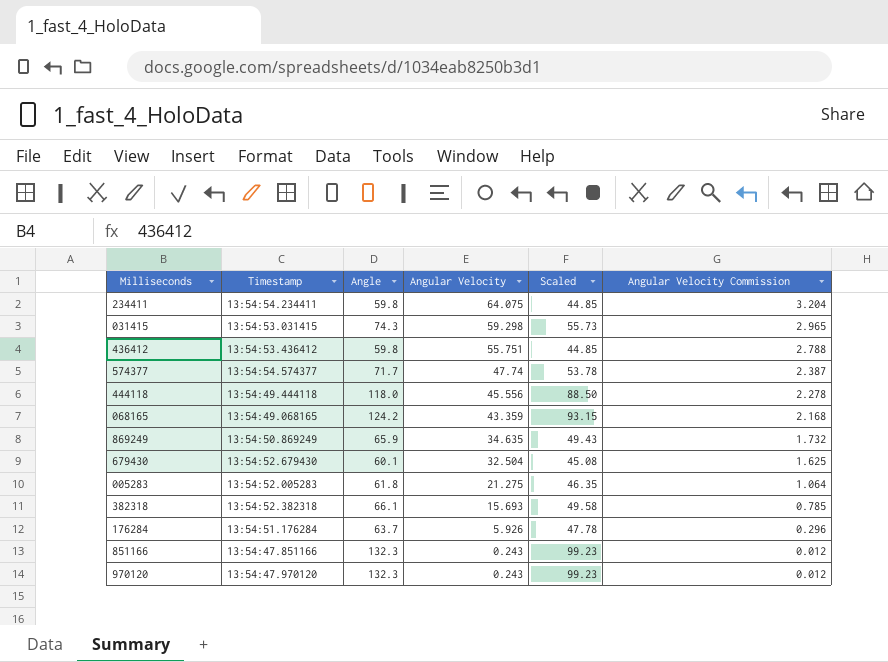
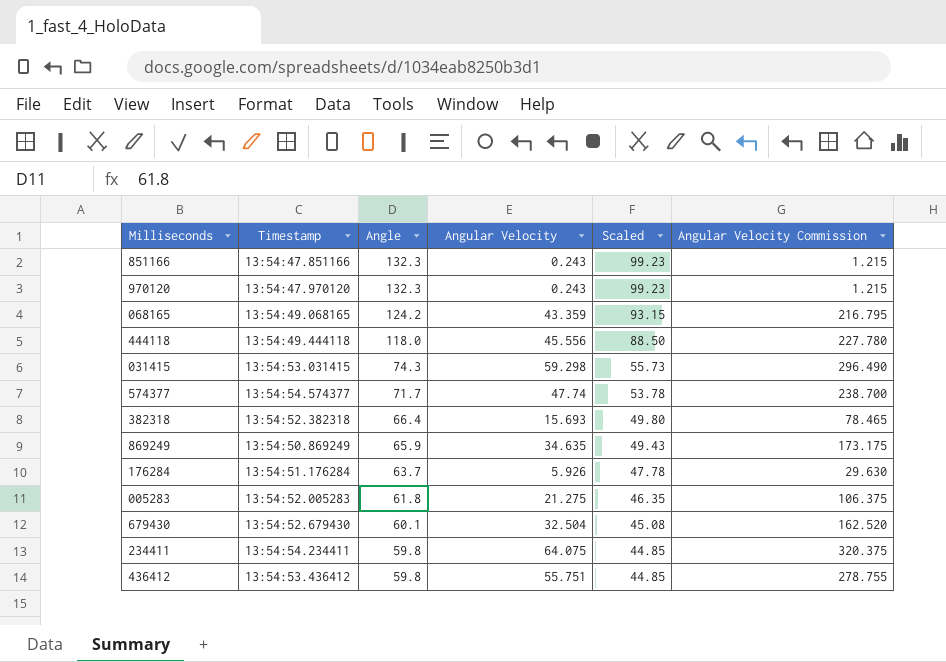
row order: Angular Velocity descending -> Angle descending
column Angular Velocity Commission | formula: [Angular Velocity] * 0.05 -> [Angular Velocity] * 5
382318 | Angle: 66.1 -> 66.4
382318 | Scaled: 49.58 -> 49.80

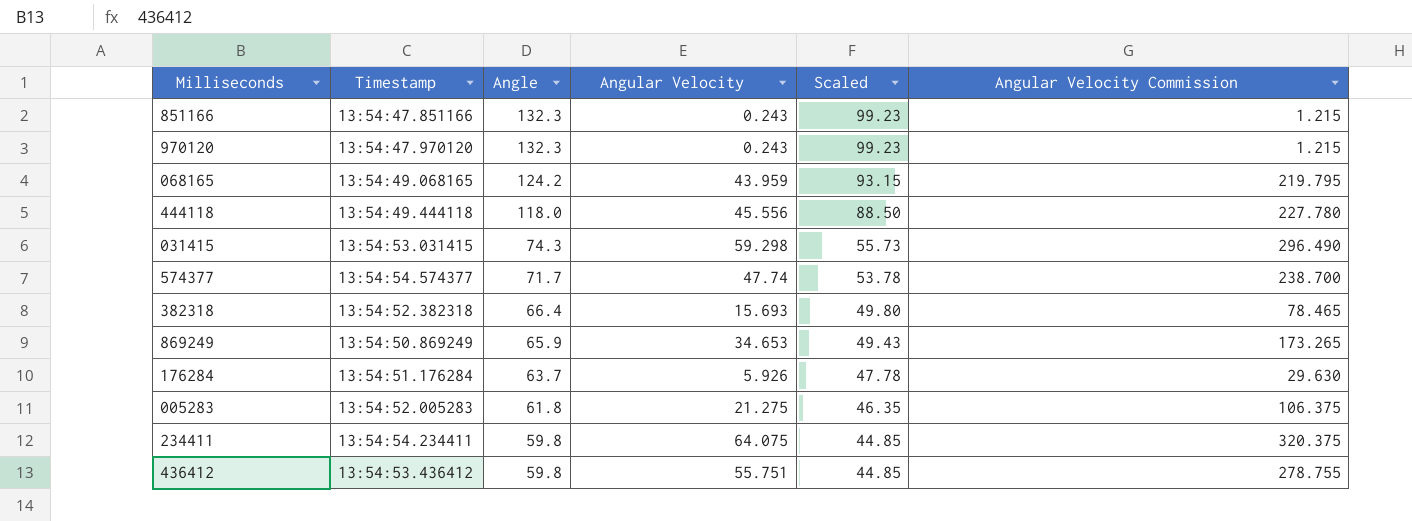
row 679430: 13:54:52.679430 | 60.1 | 32.504 | 45.08 | 162.520 -> none
068165 | Angular Velocity: 43.359 -> 43.959
068165 | Angular Velocity Commission: 216.795 -> 219.795
869249 | Angular Velocity: 34.635 -> 34.653
869249 | Angular Velocity Commission: 173.175 -> 173.265

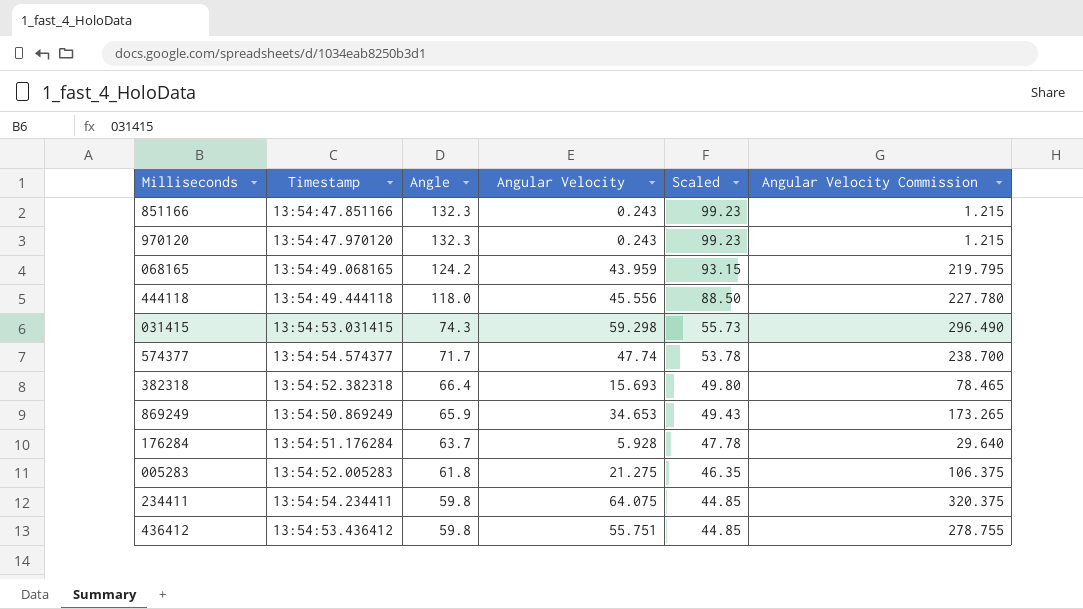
176284 | Angular Velocity: 5.926 -> 5.928
176284 | Angular Velocity Commission: 29.630 -> 29.640

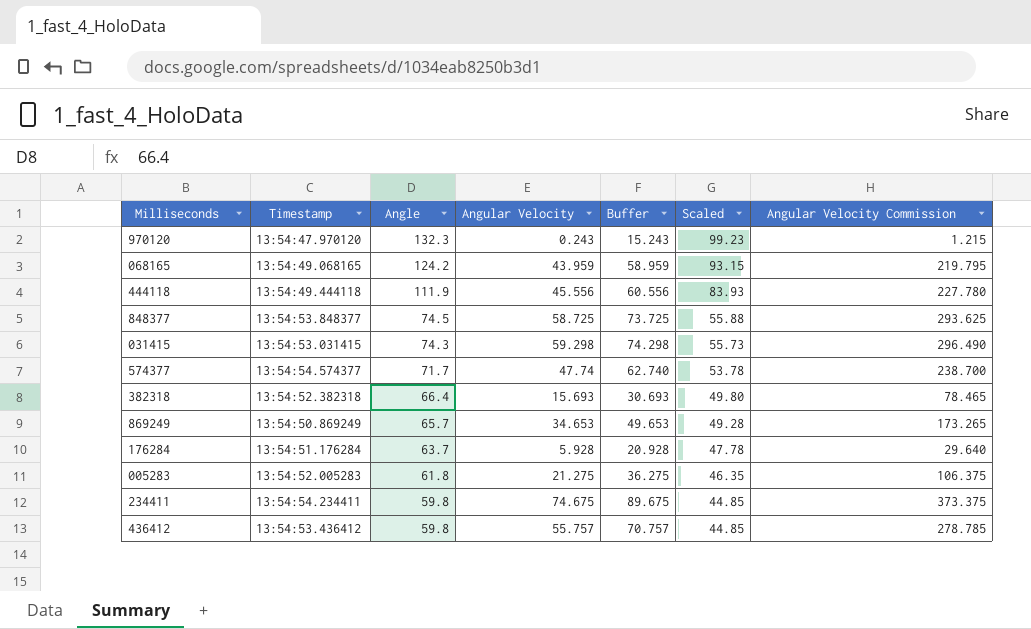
column Buffer | formula: none -> [Angular Velocity] + 15
row 851166: 13:54:47.851166 | 132.3 | 0.243 | 99.23 | 1.215 -> none
444118 | Angle: 118.0 -> 111.9
444118 | Scaled: 88.50 -> 83.93
row 848377: none -> 13:54:53.848377 | 74.5 | 58.725 | 73.725 | 55.88 | 293.625
869249 | Angle: 65.9 -> 65.7
869249 | Scaled: 49.43 -> 49.28
234411 | Angular Velocity: 64.075 -> 74.675
234411 | Angular Velocity Commission: 320.375 -> 373.375
436412 | Angular Velocity: 55.751 -> 55.757
436412 | Angular Velocity Commission: 278.755 -> 278.785

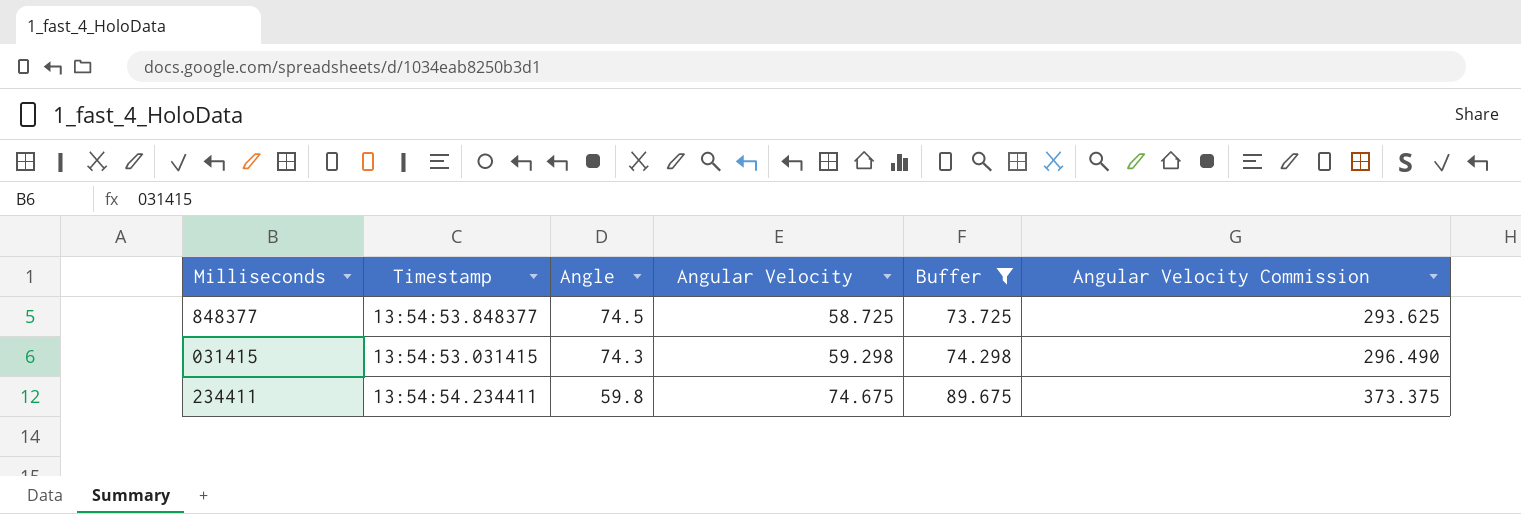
filter: none -> Buffer >= 73.725
column Scaled | formula: [Angle] * 0.75 -> none

